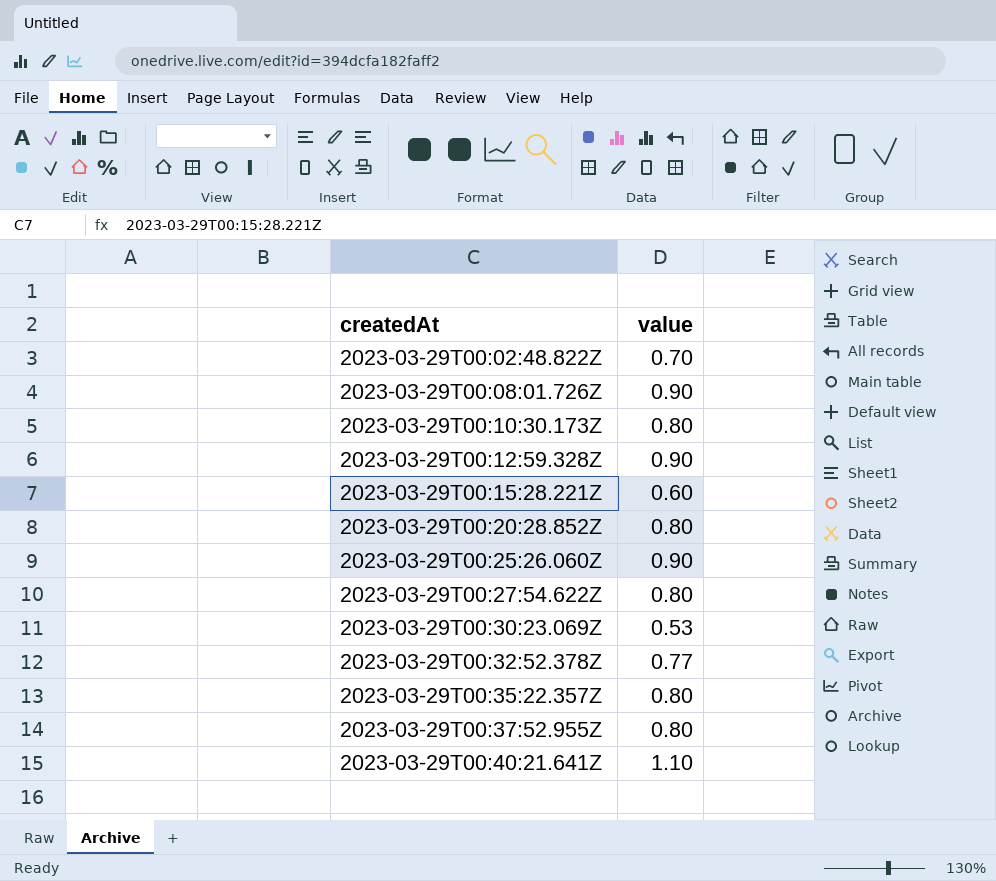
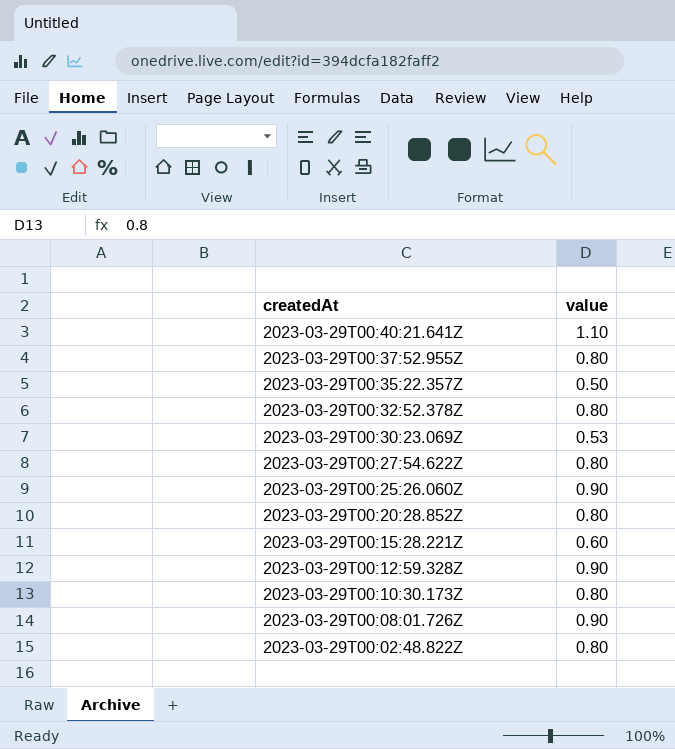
row order: createdAt ascending -> createdAt descending
2023-03-29T00:35:22.357Z | value: 0.80 -> 0.50
2023-03-29T00:32:52.378Z | value: 0.77 -> 0.80
2023-03-29T00:02:48.822Z | value: 0.70 -> 0.80

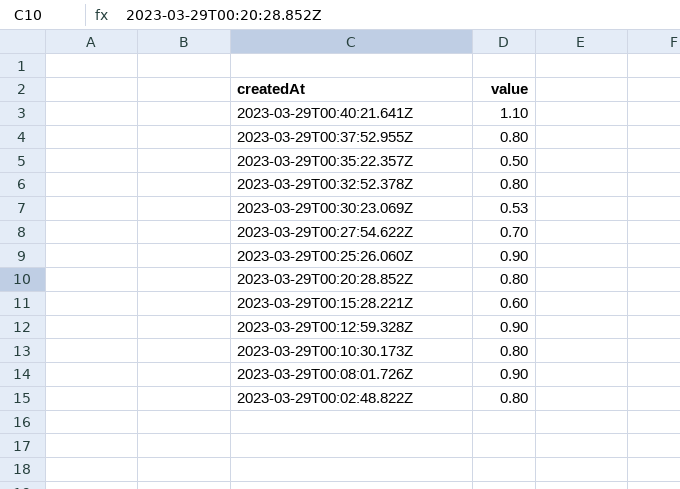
2023-03-29T00:27:54.622Z | value: 0.80 -> 0.70

